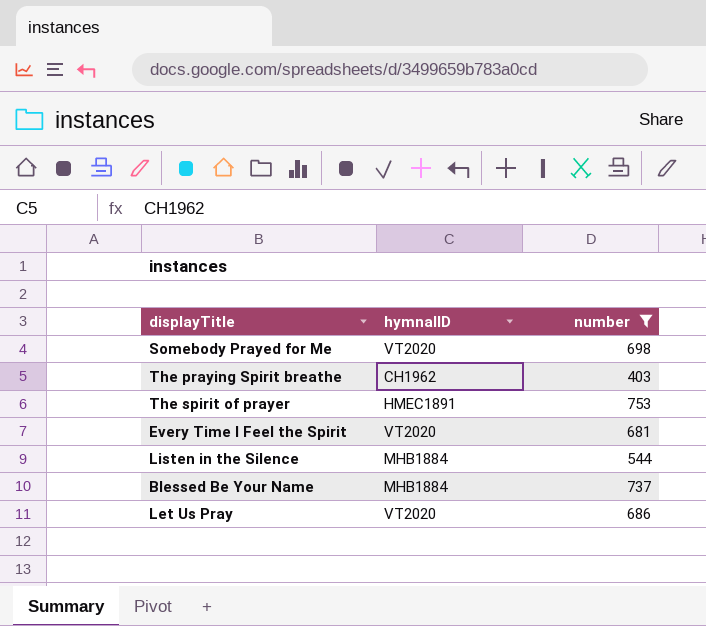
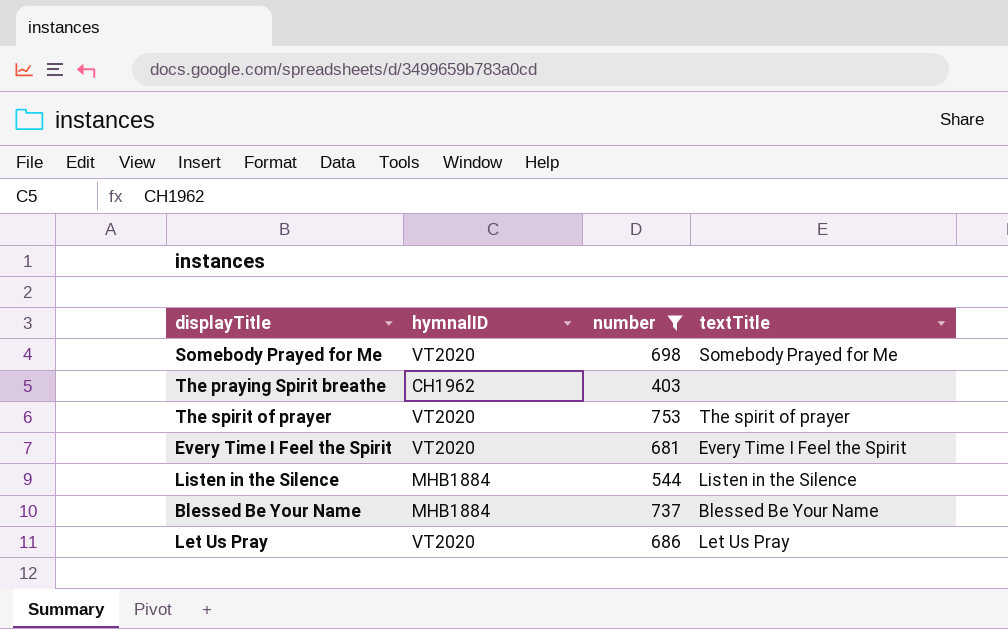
column textTitle | position: none -> 4
The spirit of prayer | hymnalID: HMEC1891 -> VT2020

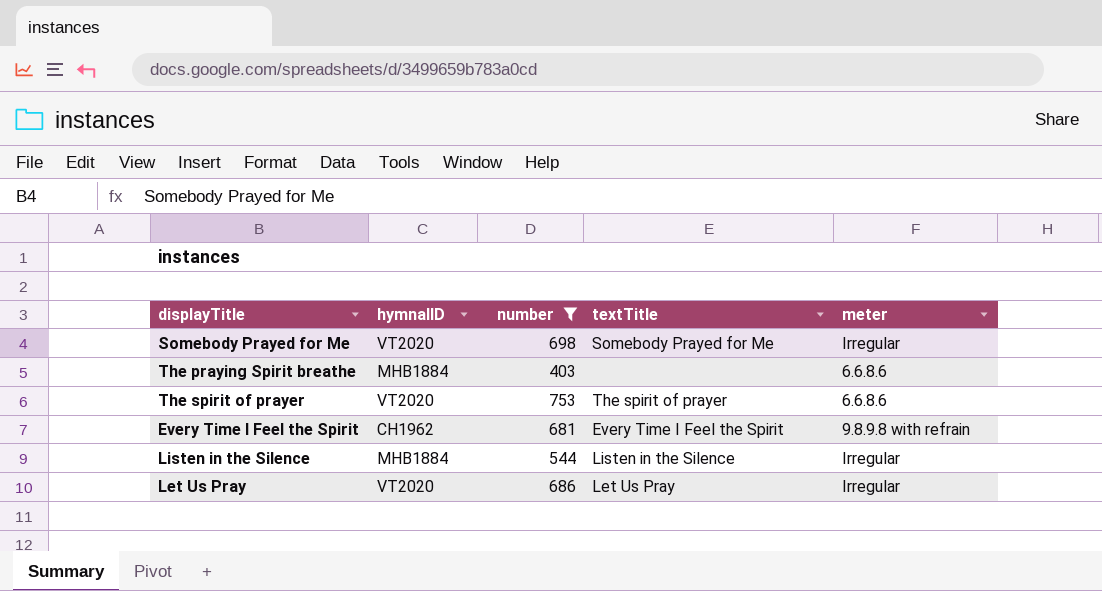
column meter | position: none -> 5
row Blessed Be Your Name: MHB1884 | 737 | Blessed Be Your Name -> none
The praying Spirit breathe | hymnalID: CH1962 -> MHB1884
Every Time I Feel the Spirit | hymnalID: VT2020 -> CH1962

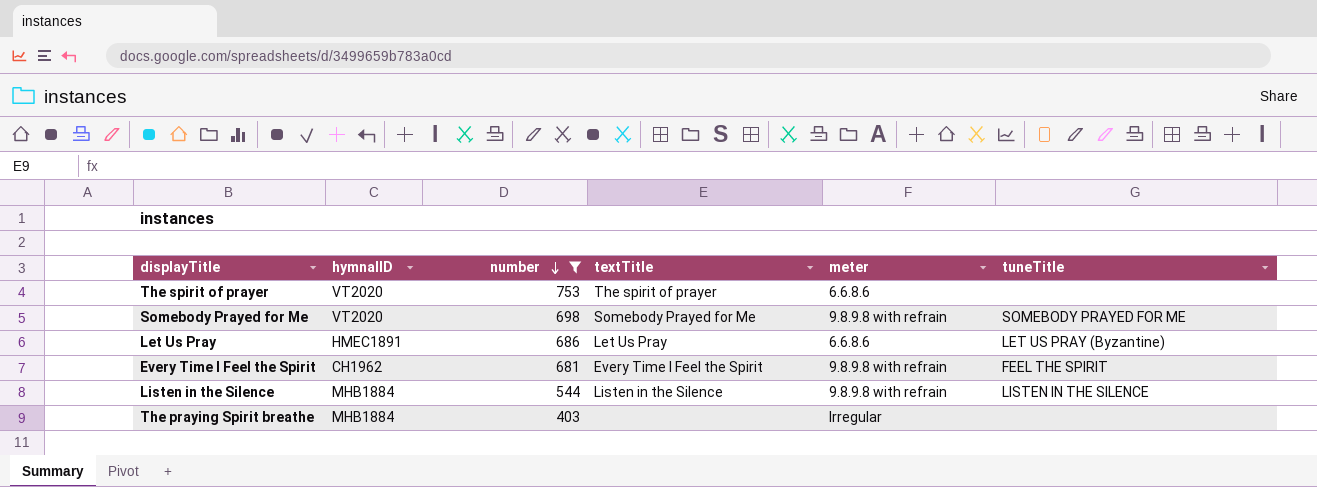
row order: none -> number descending
column tuneTitle | position: none -> 6
Somebody Prayed for Me | meter: Irregular -> 9.8.9.8 with refrain
Let Us Pray | hymnalID: VT2020 -> HMEC1891
Let Us Pray | meter: Irregular -> 6.6.8.6
Listen in the Silence | meter: Irregular -> 9.8.9.8 with refrain
The praying Spirit breathe | meter: 6.6.8.6 -> Irregular

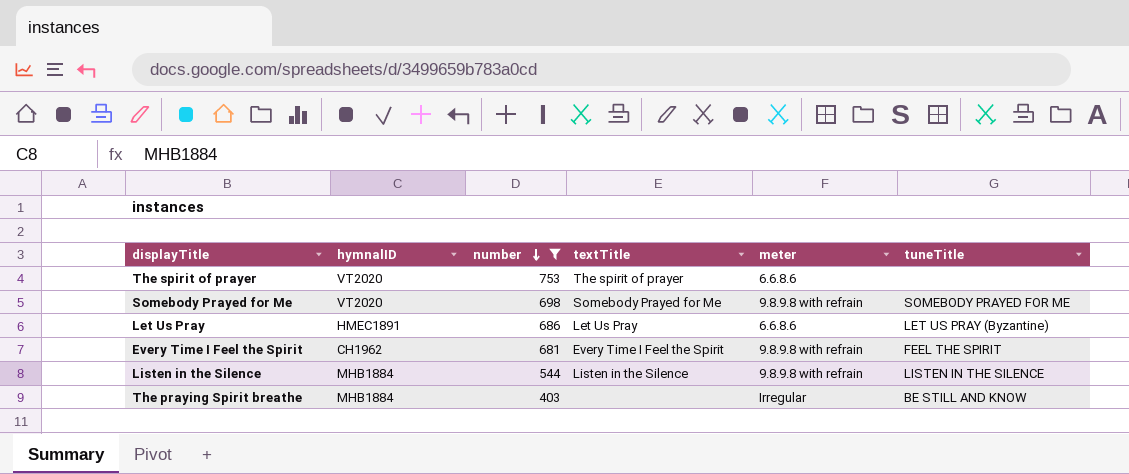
The praying Spirit breathe | tuneTitle: none -> BE STILL AND KNOW

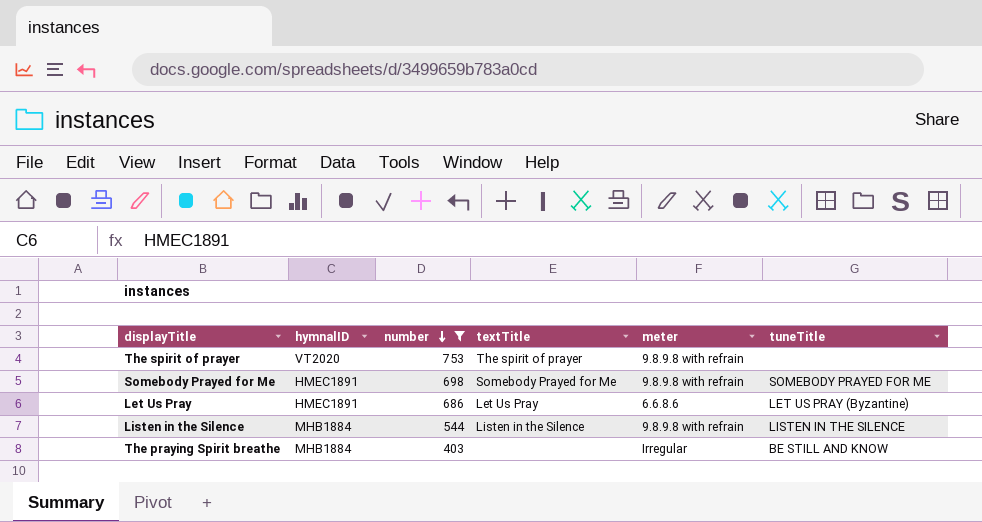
row Every Time I Feel the Spirit: CH1962 | 681 | Every Time I Feel the Spirit | 9.8.9.8 with refrain | FEEL THE SPIRIT -> none
The spirit of prayer | meter: 6.6.8.6 -> 9.8.9.8 with refrain
Somebody Prayed for Me | hymnalID: VT2020 -> HMEC1891

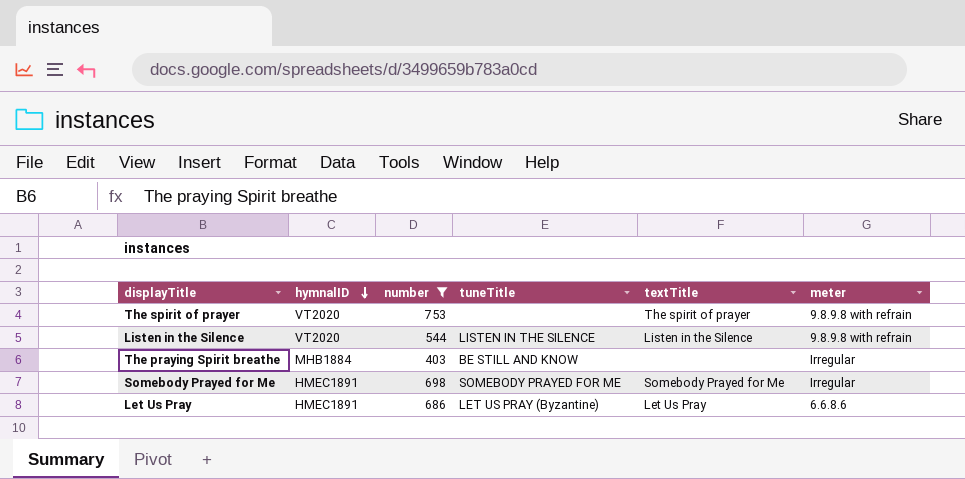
row order: number descending -> hymnalID descending
column tuneTitle | position: 6 -> 4
Listen in the Silence | hymnalID: MHB1884 -> VT2020
Somebody Prayed for Me | meter: 9.8.9.8 with refrain -> Irregular

